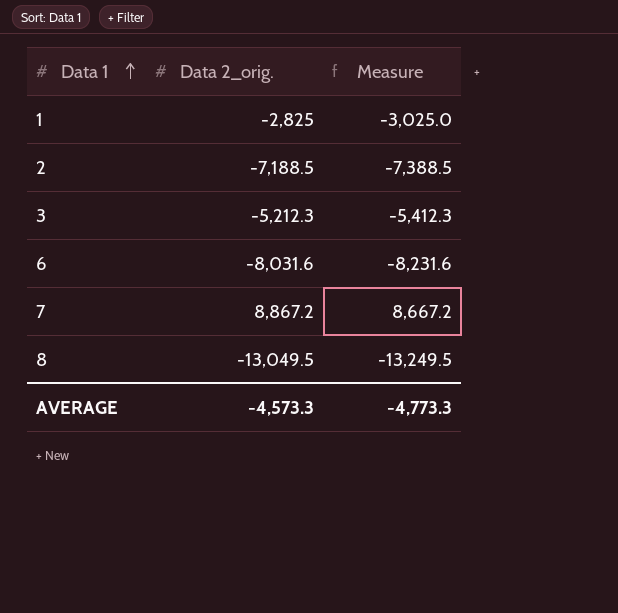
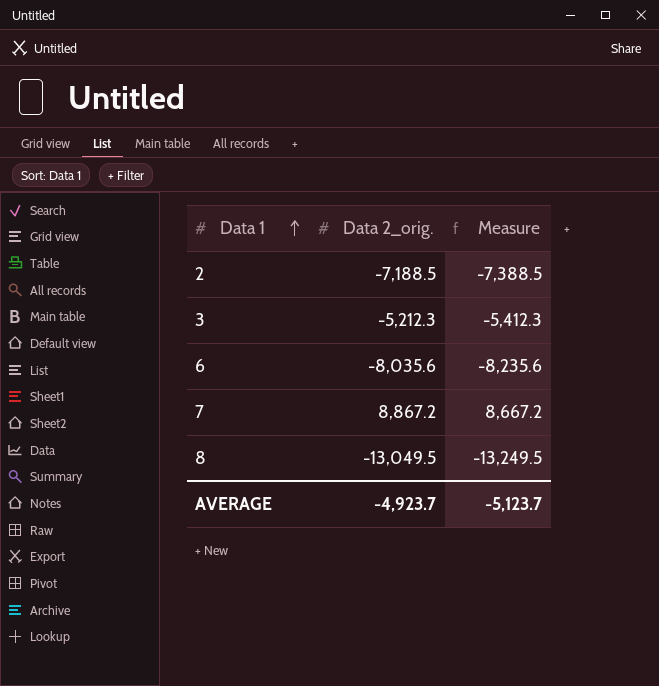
row 1: -2,825 | -3,025.0 -> none
6 | Data 2_orig.: -8,031.6 -> -8,035.6
6 | Measure: -8,231.6 -> -8,235.6
AVERAGE | Data 2_orig.: -4,573.3 -> -4,923.7
AVERAGE | Measure: -4,773.3 -> -5,123.7

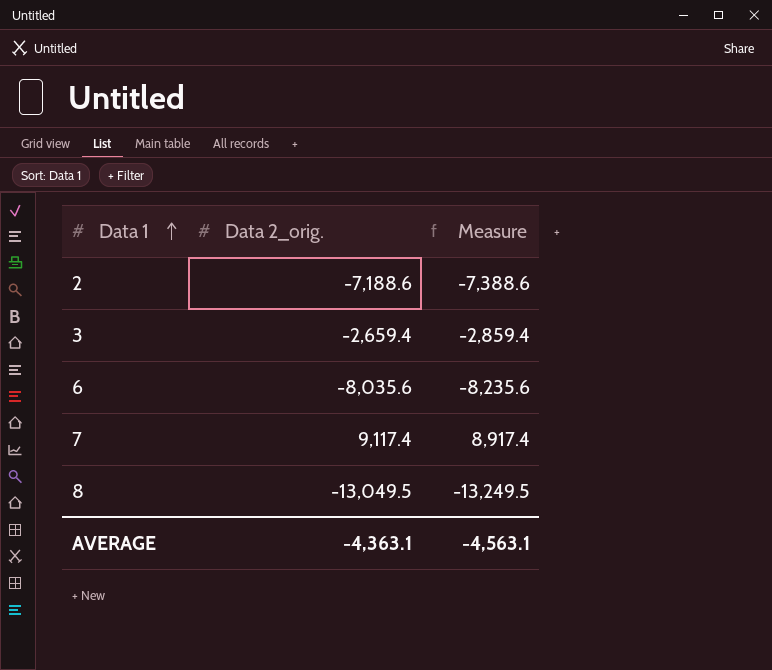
2 | Data 2_orig.: -7,188.5 -> -7,188.6
2 | Measure: -7,388.5 -> -7,388.6
3 | Data 2_orig.: -5,212.3 -> -2,659.4
3 | Measure: -5,412.3 -> -2,859.4
7 | Data 2_orig.: 8,867.2 -> 9,117.4
7 | Measure: 8,667.2 -> 8,917.4
AVERAGE | Data 2_orig.: -4,923.7 -> -4,363.1
AVERAGE | Measure: -5,123.7 -> -4,563.1

